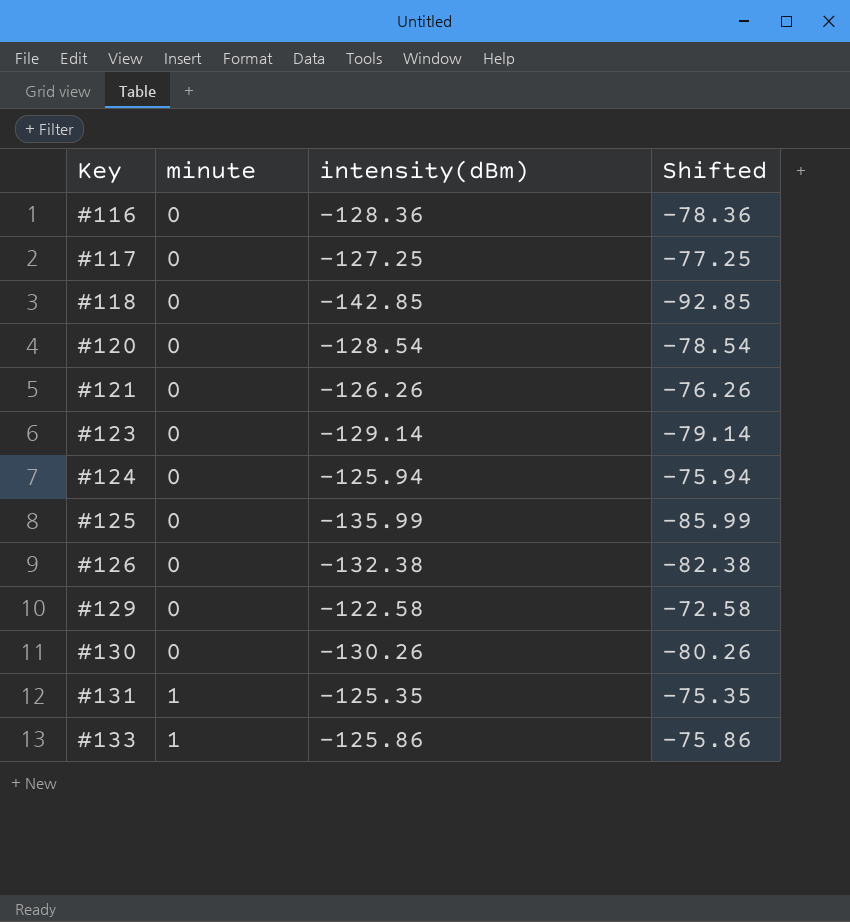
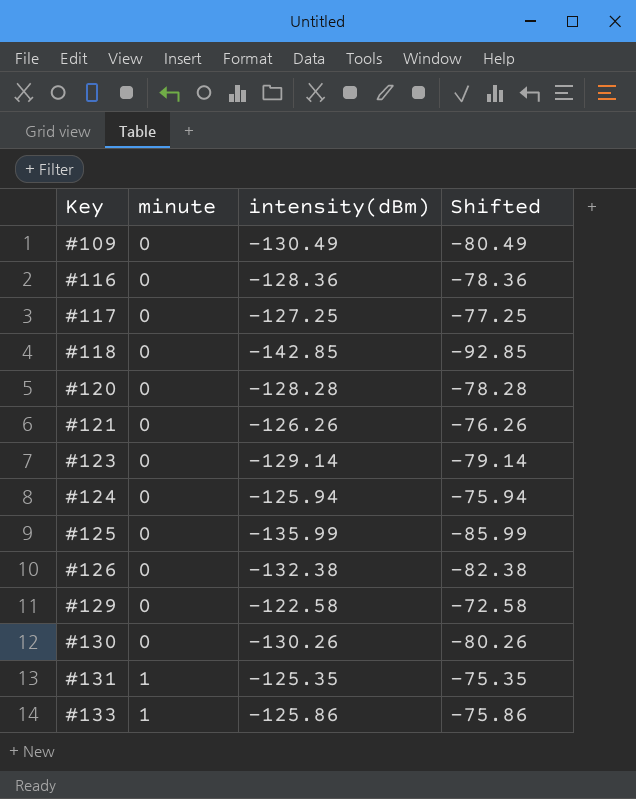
row #109: none -> 0 | -130.49 | -80.49
#120 | intensity(dBm): -128.54 -> -128.28
#120 | Shifted: -78.54 -> -78.28

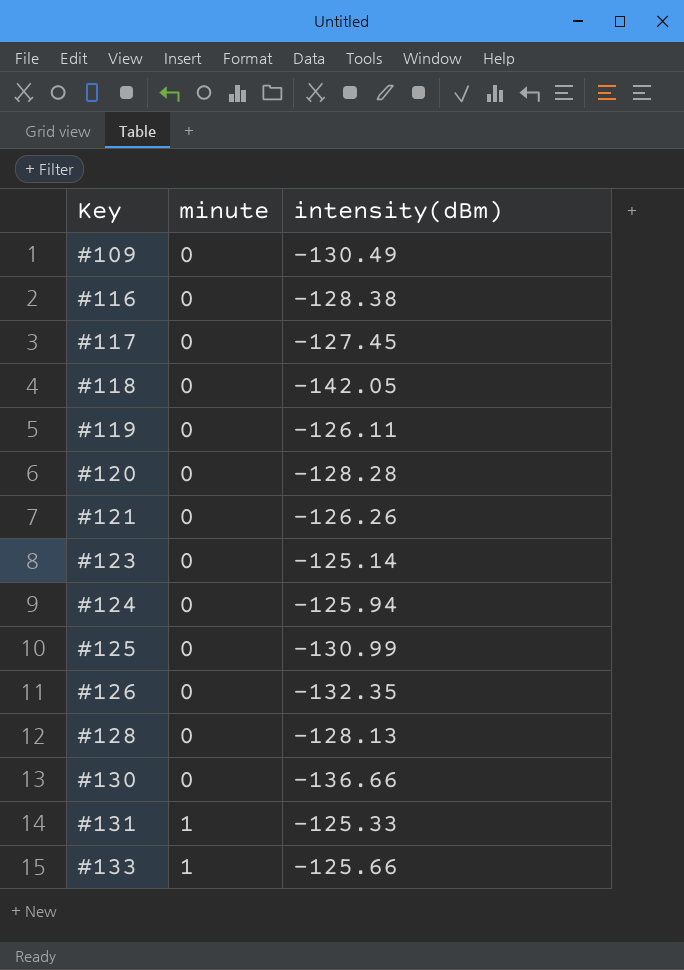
column Shifted | formula: [intensity(dBm)] + 50 -> none
row #129: 0 | -122.58 | -72.58 -> none
#116 | intensity(dBm): -128.36 -> -128.38
#117 | intensity(dBm): -127.25 -> -127.45
#118 | intensity(dBm): -142.85 -> -142.05
row #119: none -> 0 | -126.11
#123 | intensity(dBm): -129.14 -> -125.14
#125 | intensity(dBm): -135.99 -> -130.99
#126 | intensity(dBm): -132.38 -> -132.35
row #128: none -> 0 | -128.13
#130 | intensity(dBm): -130.26 -> -136.66
#131 | intensity(dBm): -125.35 -> -125.33
#133 | intensity(dBm): -125.86 -> -125.66

